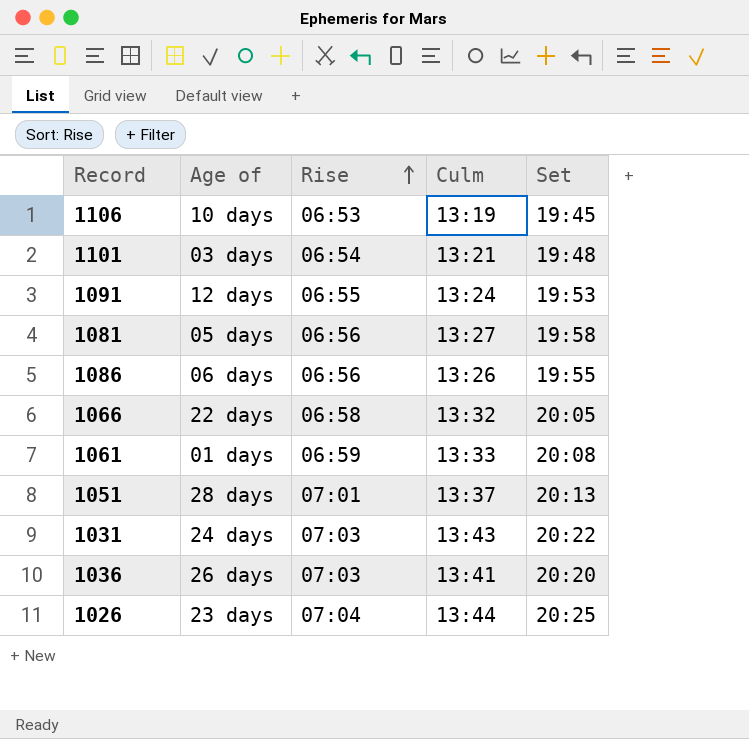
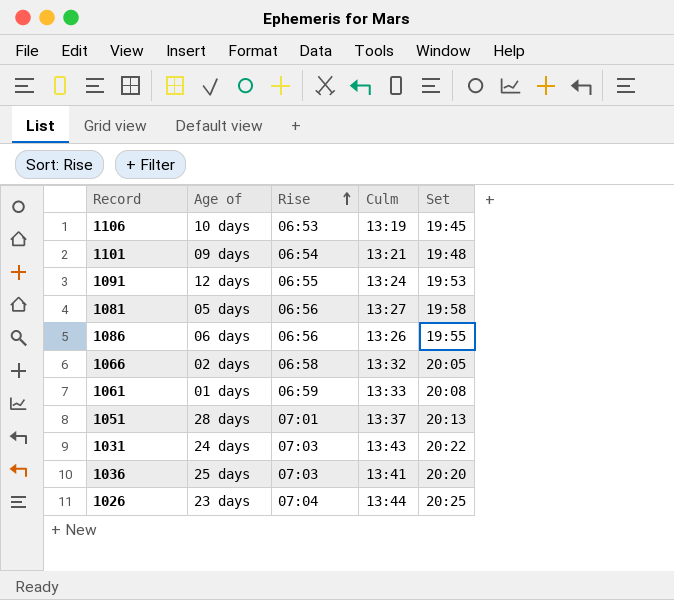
1101 | Age of: 03 days -> 09 days
1066 | Age of: 22 days -> 02 days
1036 | Age of: 26 days -> 25 days

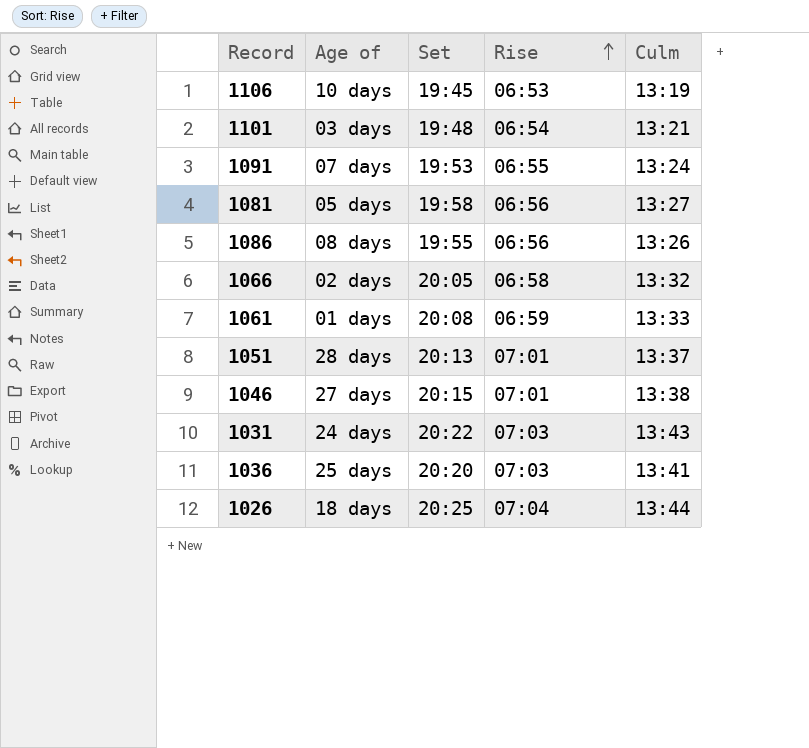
column Set | position: 5 -> 3
1101 | Age of: 09 days -> 03 days
1091 | Age of: 12 days -> 07 days
1086 | Age of: 06 days -> 08 days
row 1046: none -> 27 days | 20:15 | 07:01 | 13:38
1026 | Age of: 23 days -> 18 days

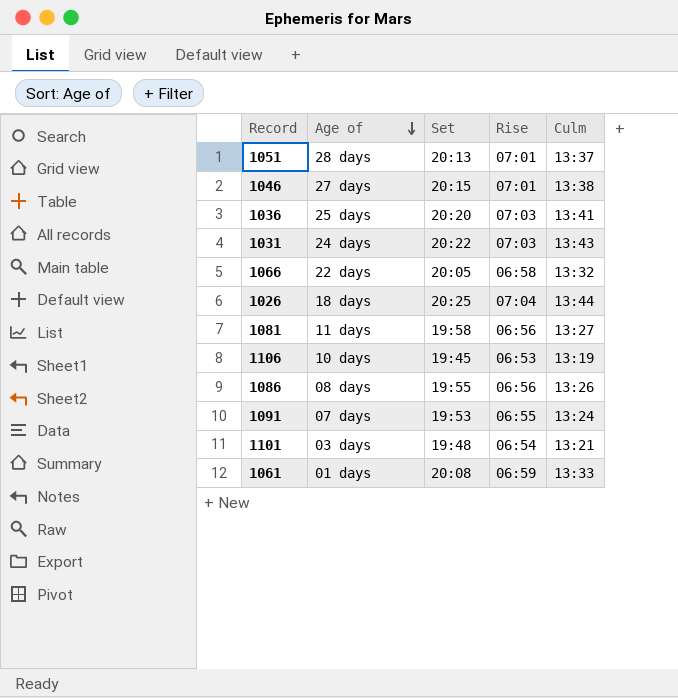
row order: Rise ascending -> Age of descending
1066 | Age of: 02 days -> 22 days
1081 | Age of: 05 days -> 11 days

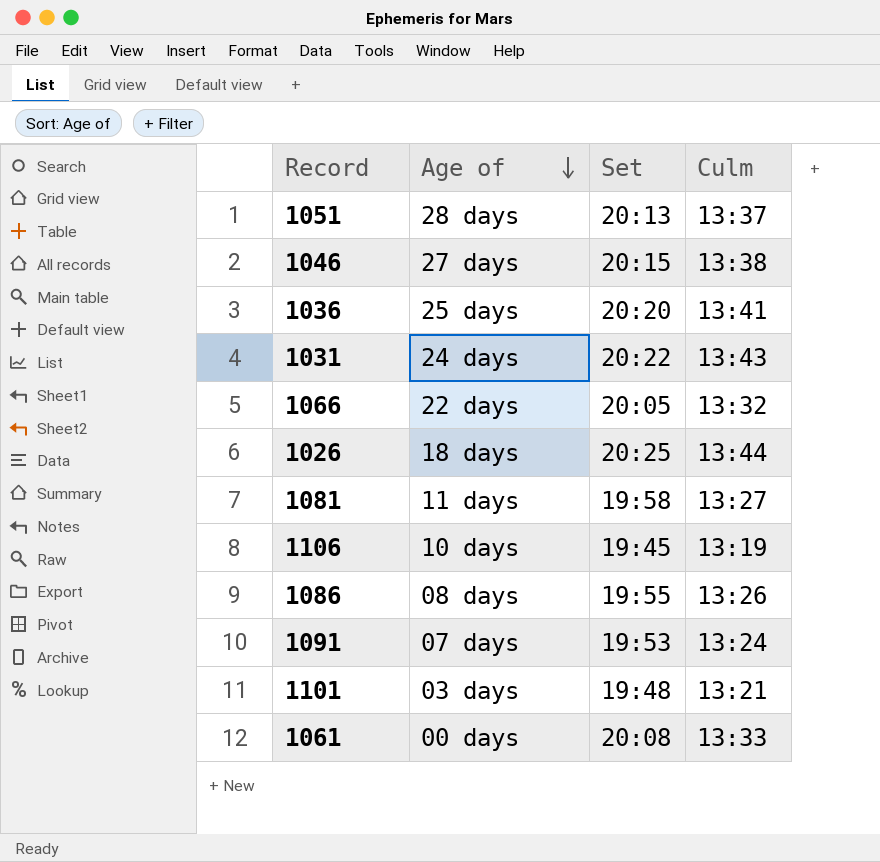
column Rise | position: 4 -> none
1061 | Age of: 01 days -> 00 days

